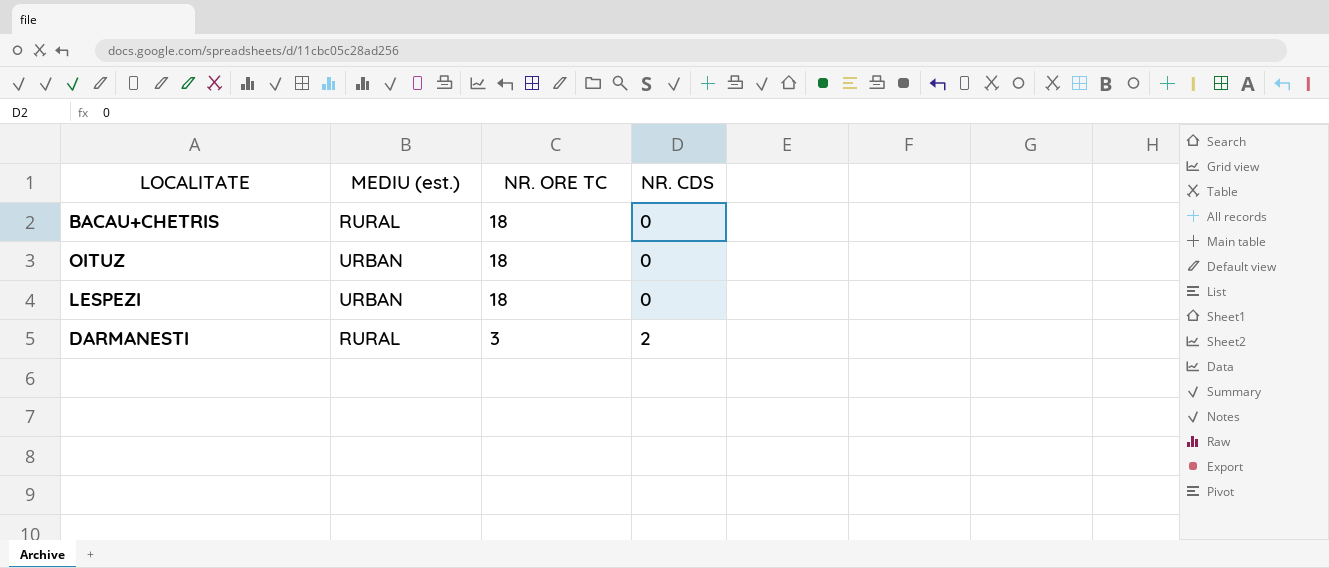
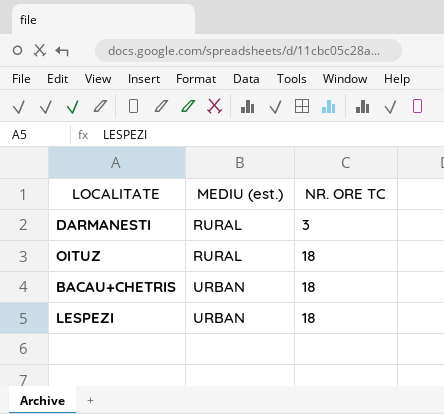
row order: NR. ORE TC descending -> MEDIU (est.) ascending
column NR. CDS | position: 4 -> none
OITUZ | MEDIU (est.): URBAN -> RURAL
BACAU+CHETRIS | MEDIU (est.): RURAL -> URBAN

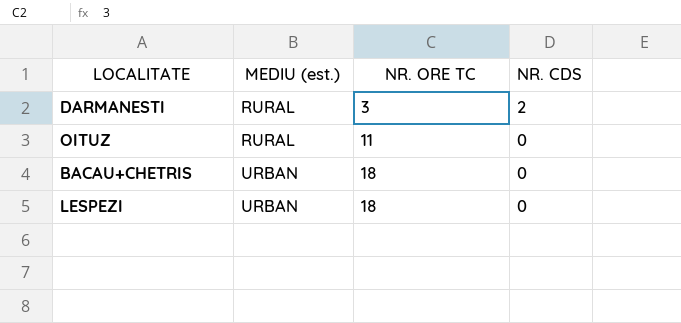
column NR. CDS | position: none -> 4
OITUZ | NR. ORE TC: 18 -> 11

